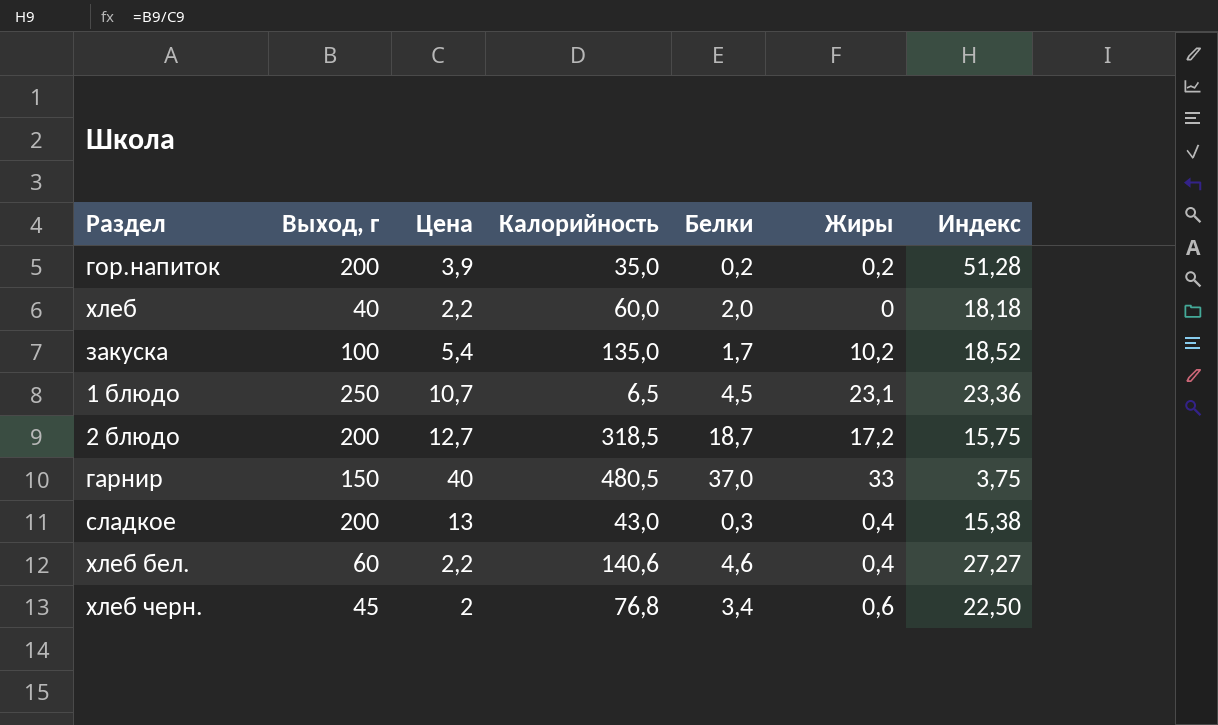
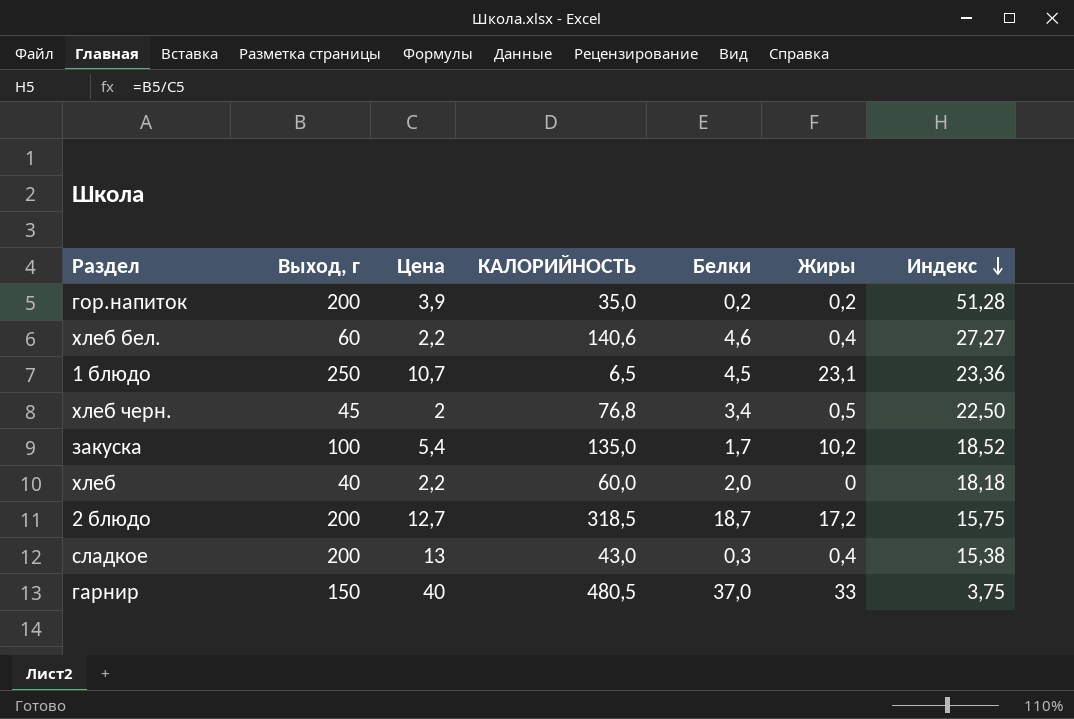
row order: none -> Индекс descending
column name: Калорийность -> КАЛОРИЙНОСТЬ
хлеб черн. | Жиры: 0,6 -> 0,5

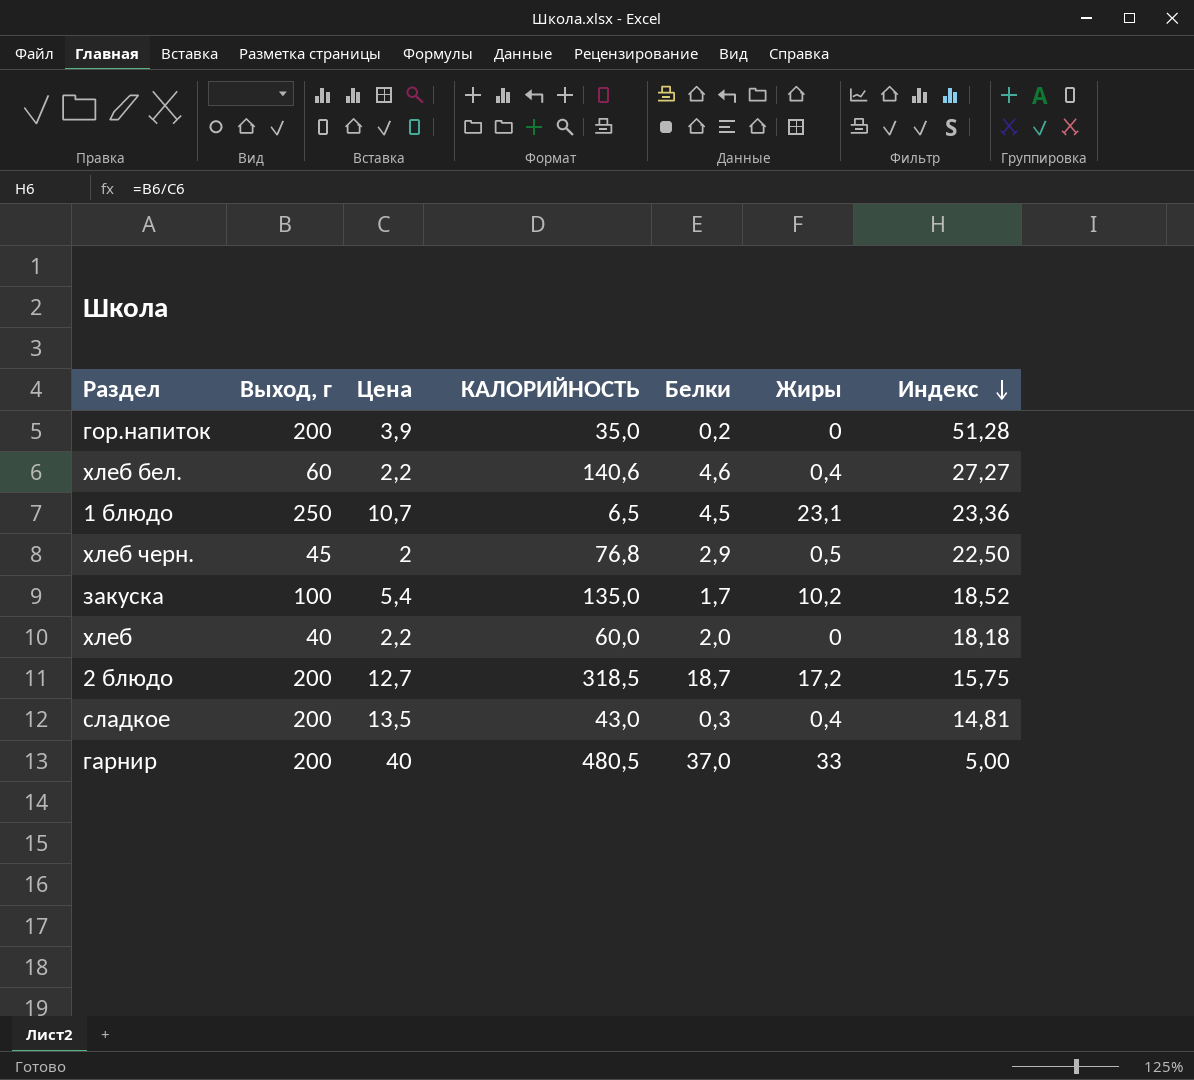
гор.напиток | Жиры: 0,2 -> 0
хлеб черн. | Белки: 3,4 -> 2,9
сладкое | Цена: 13 -> 13,5
сладкое | Индекс: 15,38 -> 14,81
гарнир | Выход, г: 150 -> 200
гарнир | Индекс: 3,75 -> 5,00

